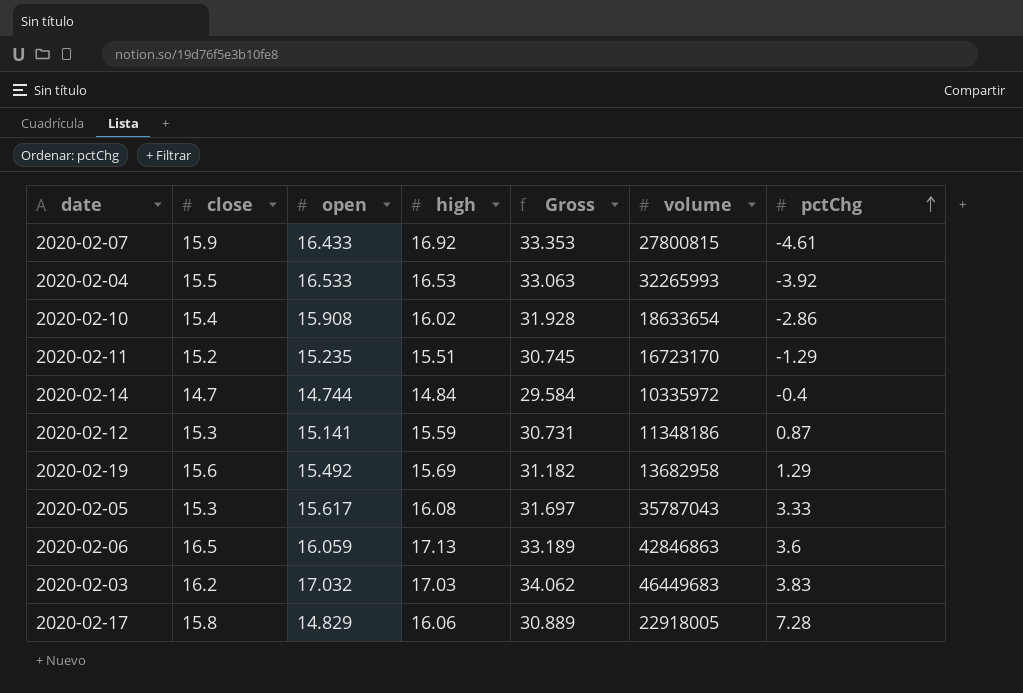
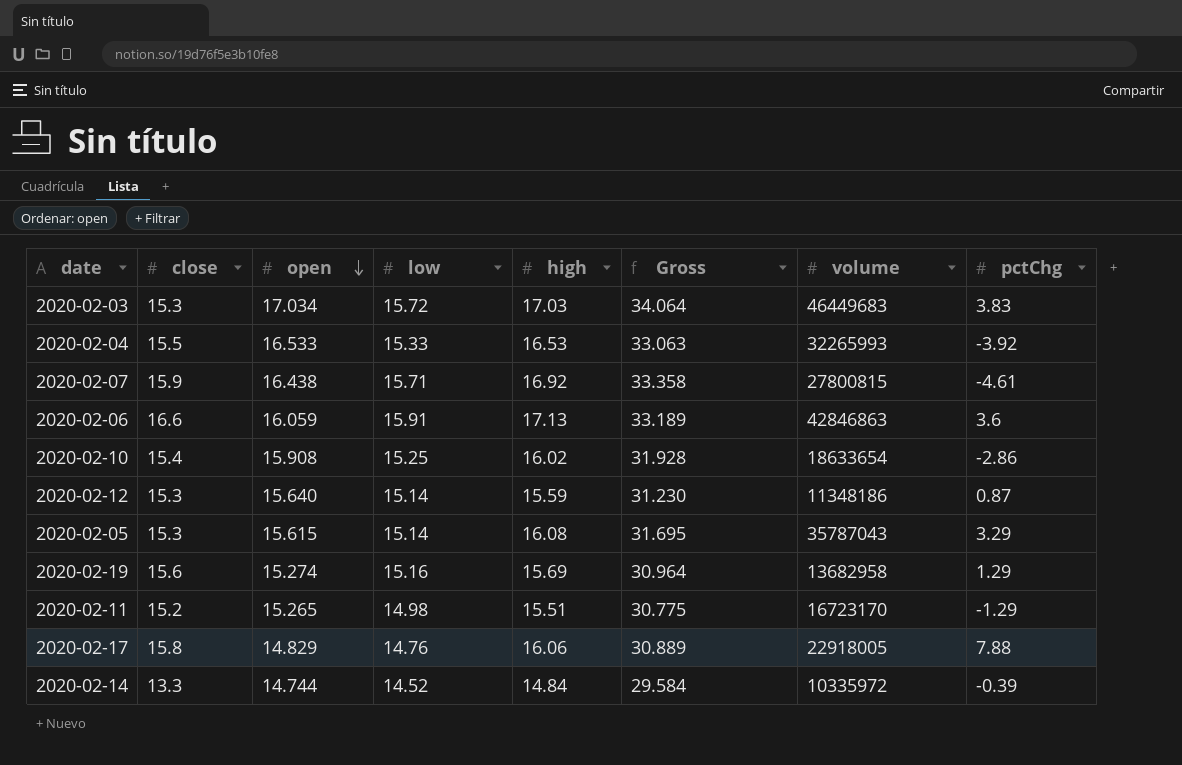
row order: pctChg ascending -> open descending
column low | position: none -> 4
2020-02-03 | close: 16.2 -> 15.3
2020-02-03 | open: 17.032 -> 17.034
2020-02-03 | Gross: 34.062 -> 34.064
2020-02-07 | open: 16.433 -> 16.438
2020-02-07 | Gross: 33.353 -> 33.358
2020-02-06 | close: 16.5 -> 16.6
2020-02-12 | open: 15.141 -> 15.640
2020-02-12 | Gross: 30.731 -> 31.230
2020-02-05 | open: 15.617 -> 15.615
2020-02-05 | Gross: 31.697 -> 31.695
2020-02-05 | pctChg: 3.33 -> 3.29
2020-02-19 | open: 15.492 -> 15.274
2020-02-19 | Gross: 31.182 -> 30.964
2020-02-11 | open: 15.235 -> 15.265
2020-02-11 | Gross: 30.745 -> 30.775
2020-02-17 | pctChg: 7.28 -> 7.88
2020-02-14 | close: 14.7 -> 13.3
2020-02-14 | pctChg: -0.4 -> -0.39

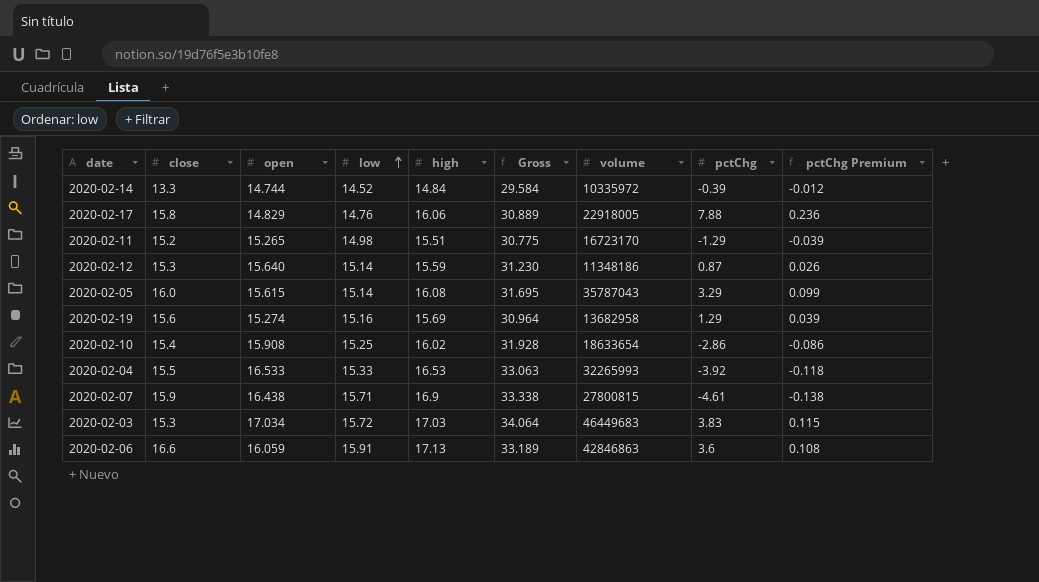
row order: open descending -> low ascending
column pctChg Premium | formula: none -> [pctChg] * 0.03
2020-02-05 | close: 15.3 -> 16.0
2020-02-07 | high: 16.92 -> 16.9
2020-02-07 | Gross: 33.358 -> 33.338

